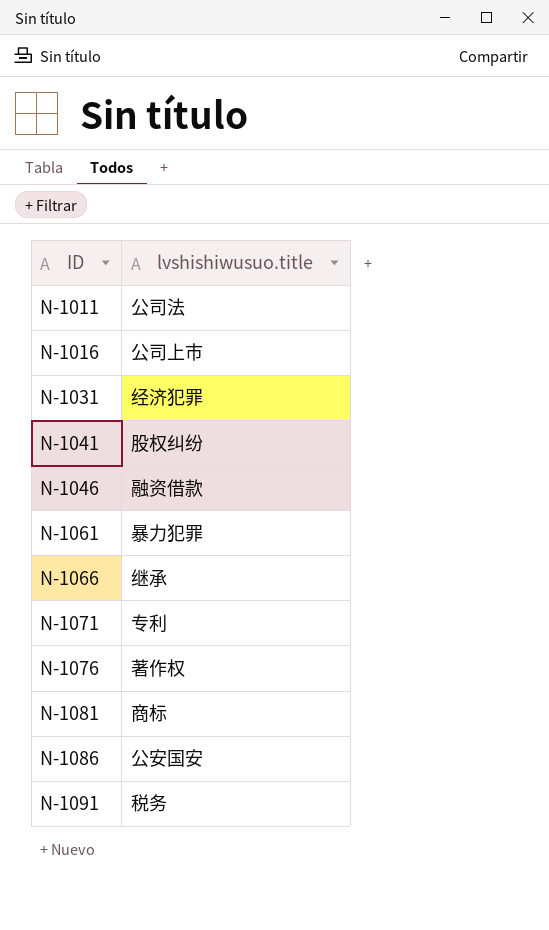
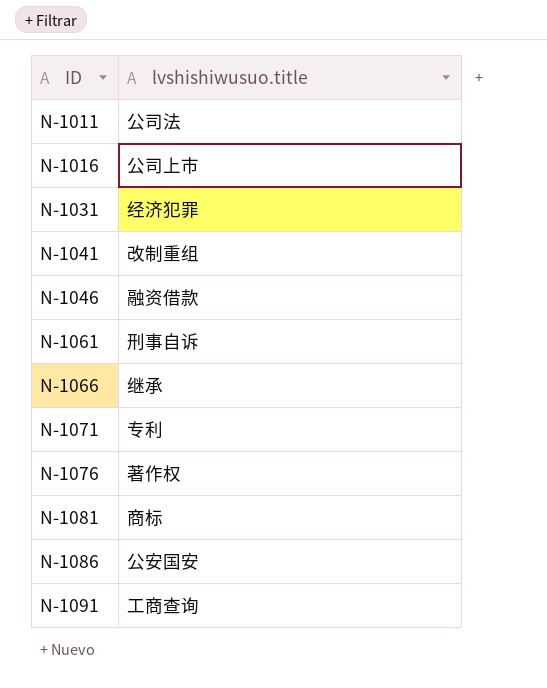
N-1041 | lvshishiwusuo.title: 股权纠纷 -> 改制重组
N-1061 | lvshishiwusuo.title: 暴力犯罪 -> 刑事自诉
N-1091 | lvshishiwusuo.title: 税务 -> 工商查询

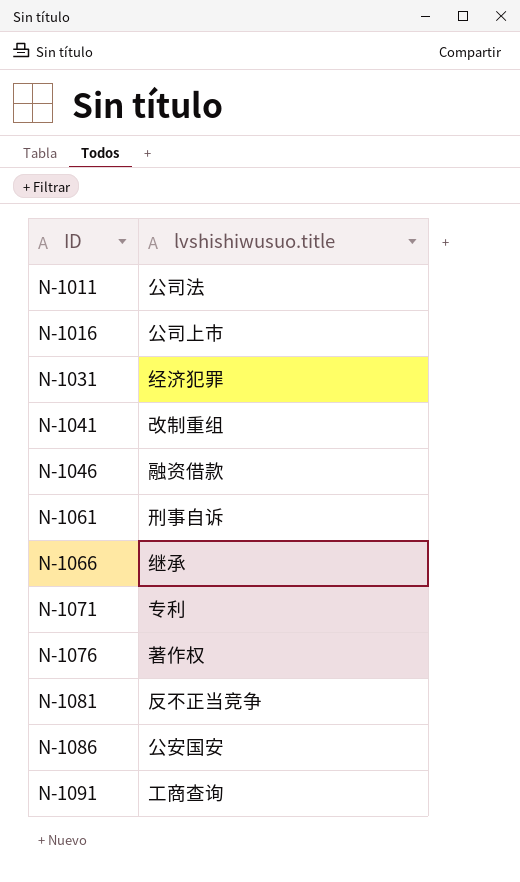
N-1081 | lvshishiwusuo.title: 商标 -> 反不正当竞争

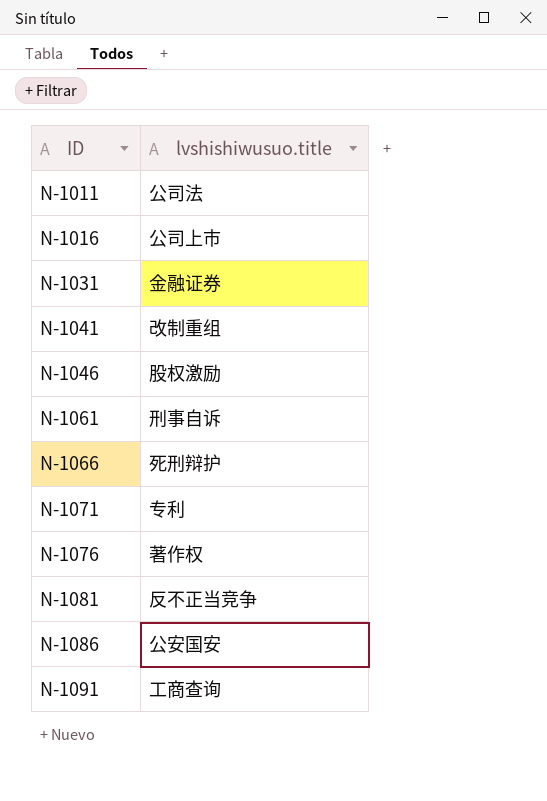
N-1031 | lvshishiwusuo.title: 经济犯罪 -> 金融证券
N-1046 | lvshishiwusuo.title: 融资借款 -> 股权激励
N-1066 | lvshishiwusuo.title: 继承 -> 死刑辩护

